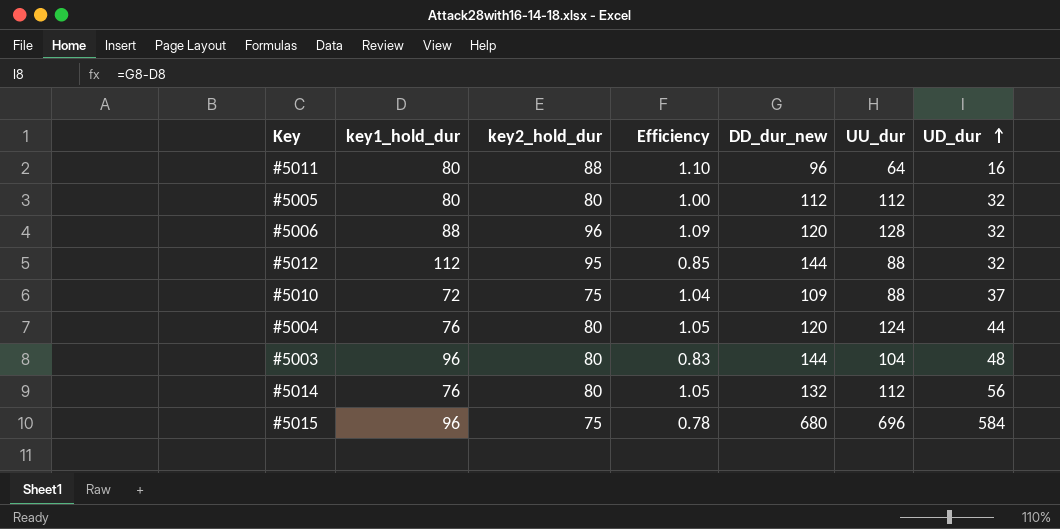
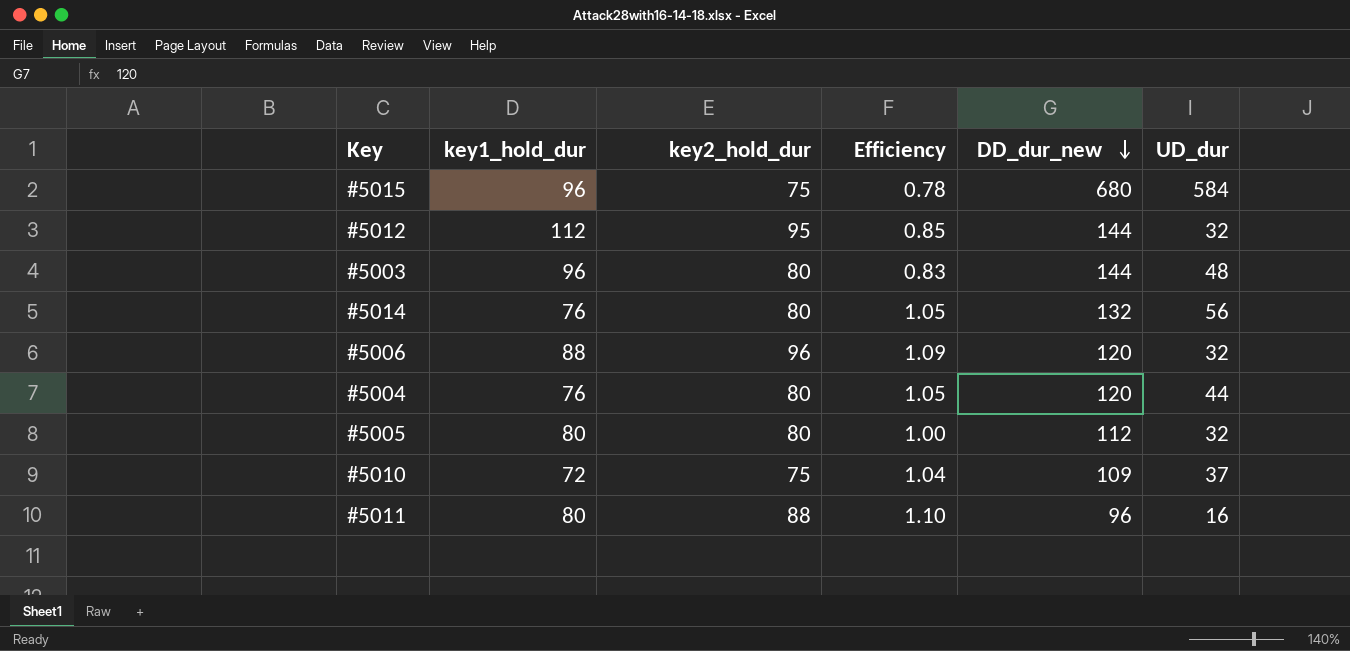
row order: UD_dur ascending -> DD_dur_new descending
column UU_dur | position: 6 -> none

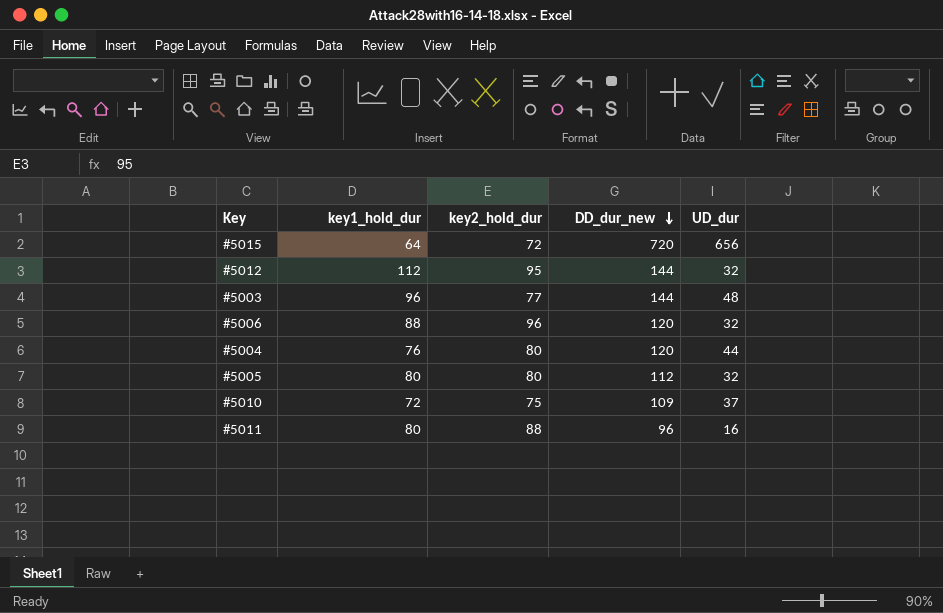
column Efficiency | formula: [key2_hold_dur] / [key1_hold_dur] -> none
row #5014: 76 | 80 | 1.05 | 132 | 56 -> none
#5015 | key1_hold_dur: 96 -> 64
#5015 | key2_hold_dur: 75 -> 72
#5015 | DD_dur_new: 680 -> 720
#5015 | UD_dur: 584 -> 656
#5003 | key2_hold_dur: 80 -> 77

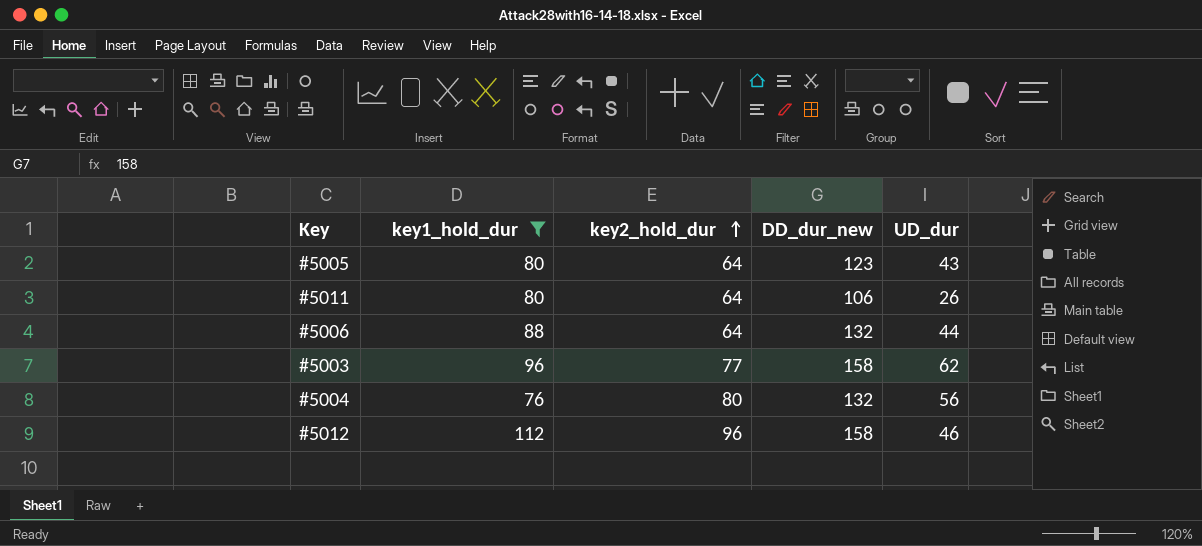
filter: none -> key1_hold_dur >= 76
row order: DD_dur_new descending -> key2_hold_dur ascending
#5005 | key2_hold_dur: 80 -> 64
#5005 | DD_dur_new: 112 -> 123
#5005 | UD_dur: 32 -> 43
#5011 | key2_hold_dur: 88 -> 64
#5011 | DD_dur_new: 96 -> 106
#5011 | UD_dur: 16 -> 26
#5006 | key2_hold_dur: 96 -> 64
#5006 | DD_dur_new: 120 -> 132
#5006 | UD_dur: 32 -> 44
#5003 | DD_dur_new: 144 -> 158
#5003 | UD_dur: 48 -> 62
#5004 | DD_dur_new: 120 -> 132
#5004 | UD_dur: 44 -> 56
#5012 | key2_hold_dur: 95 -> 96
#5012 | DD_dur_new: 144 -> 158
#5012 | UD_dur: 32 -> 46

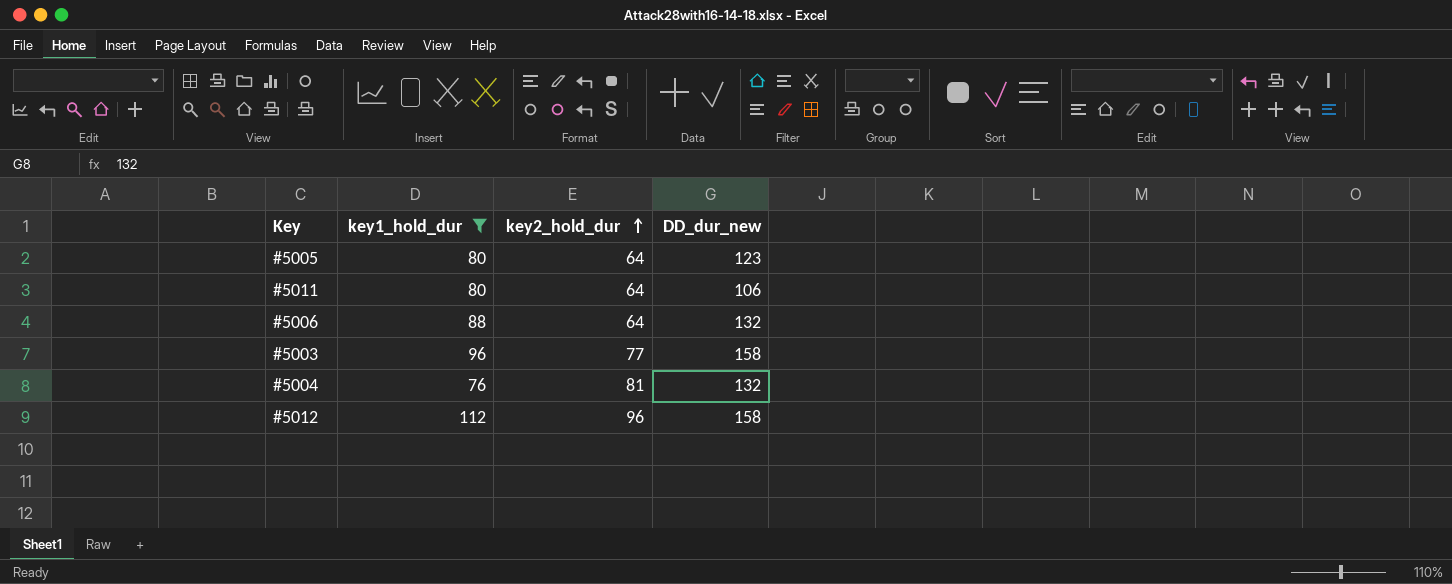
column UD_dur | formula: [DD_dur_new] - [key1_hold_dur] -> none
#5004 | key2_hold_dur: 80 -> 81

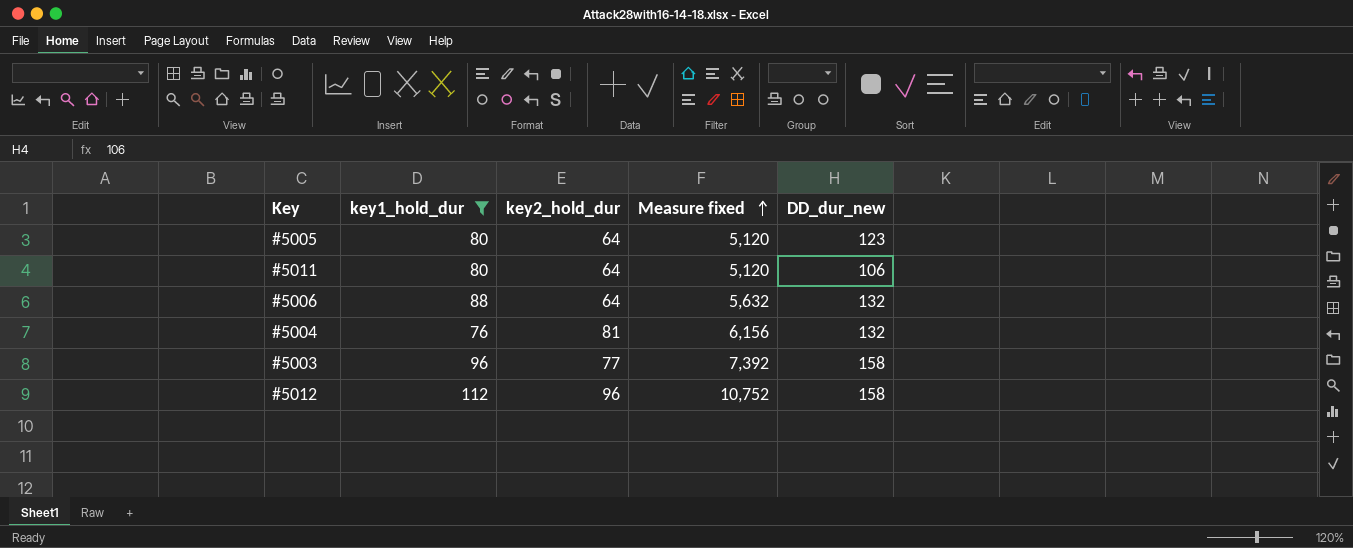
row order: key2_hold_dur ascending -> Measure fixed ascending
column Measure fixed | formula: none -> [key1_hold_dur] * [key2_hold_dur]

